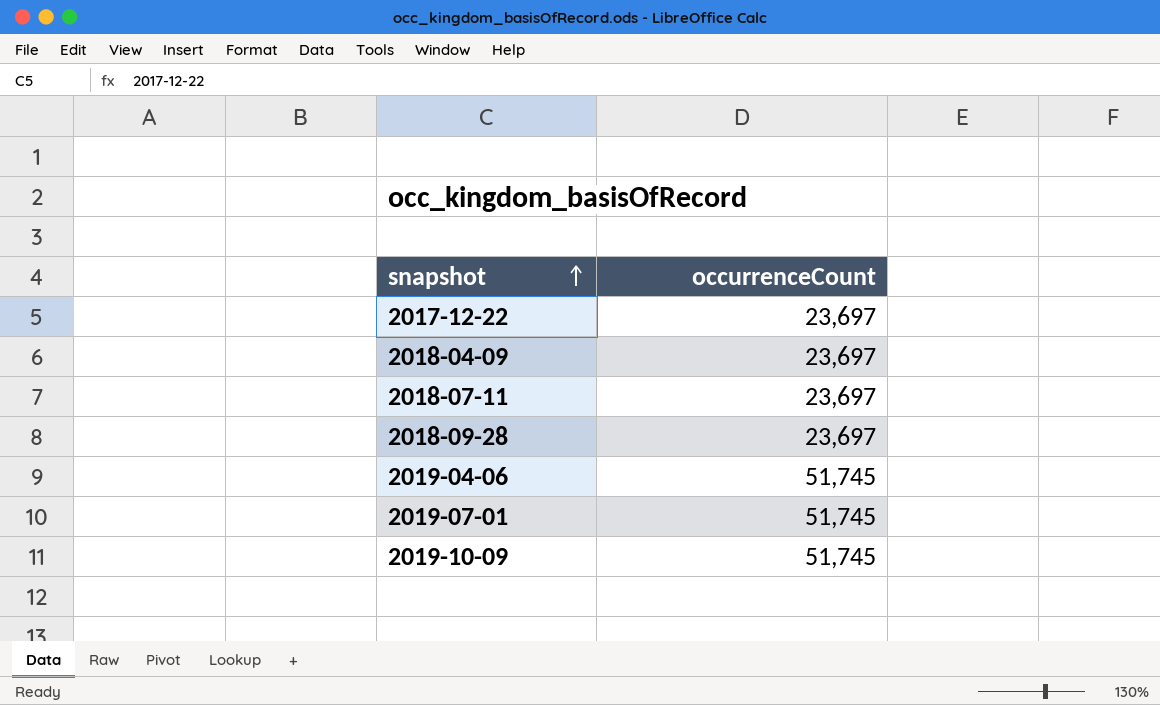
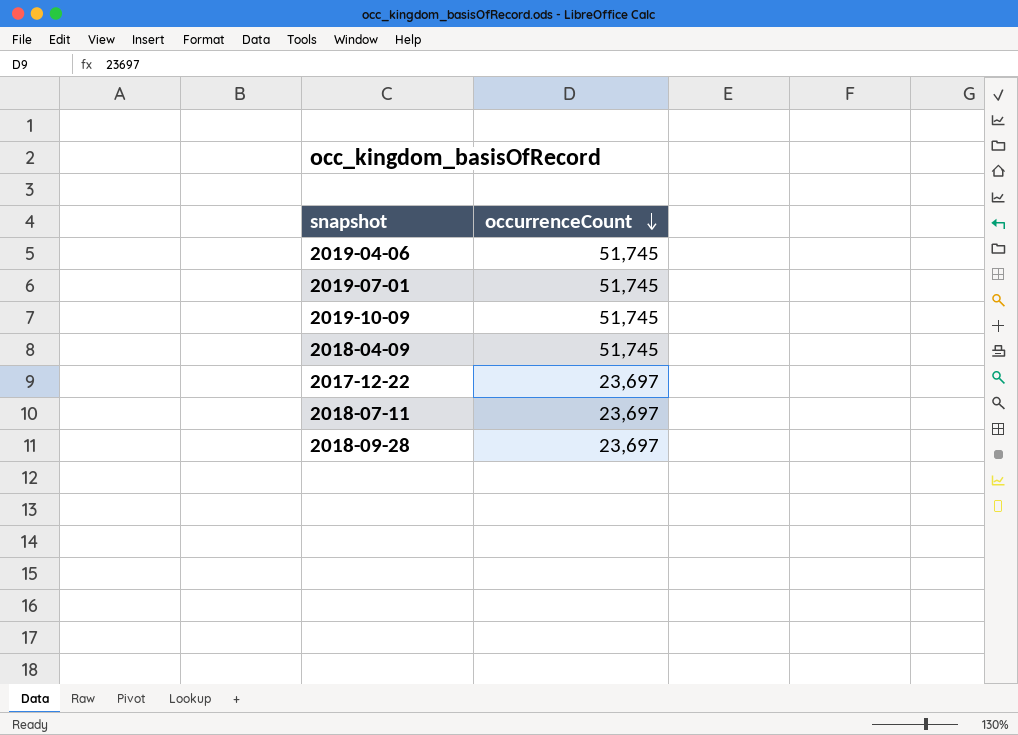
row order: snapshot ascending -> occurrenceCount descending
2018-04-09 | occurrenceCount: 23,697 -> 51,745

